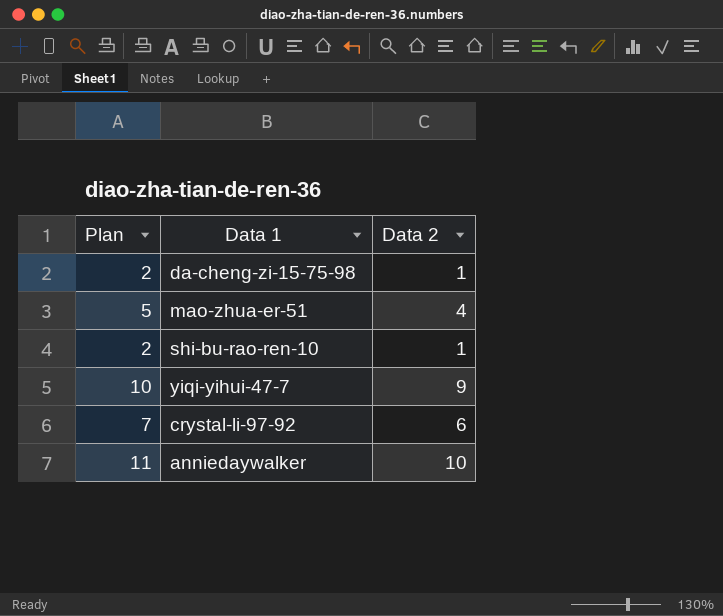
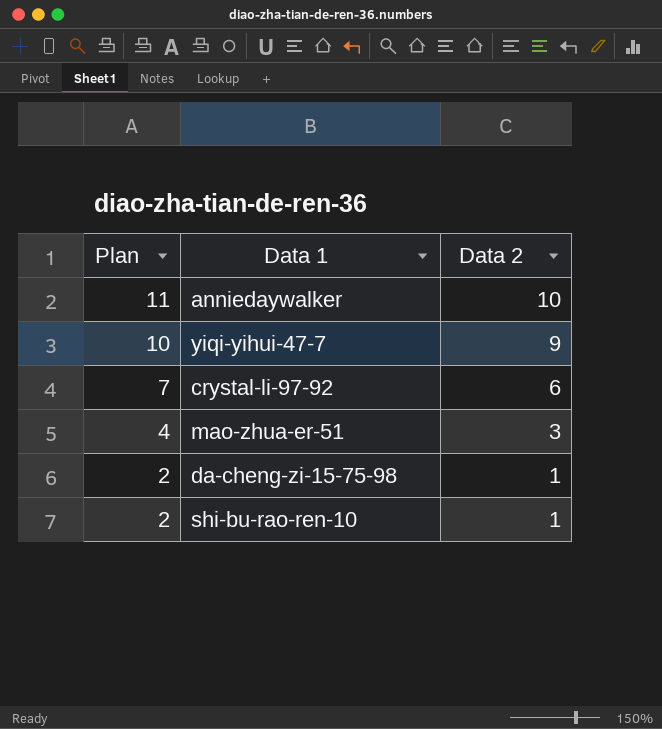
row order: none -> Plan descending
mao-zhua-er-51 | Plan: 5 -> 4
mao-zhua-er-51 | Data 2: 4 -> 3

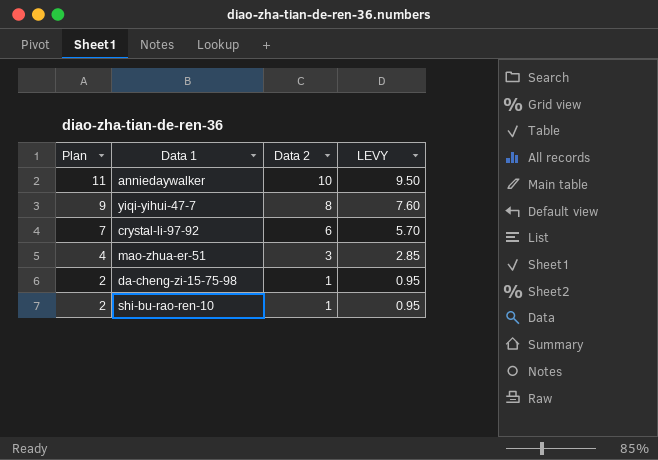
column LEVY | formula: none -> [Data 2] * 0.95
yiqi-yihui-47-7 | Plan: 10 -> 9
yiqi-yihui-47-7 | Data 2: 9 -> 8

